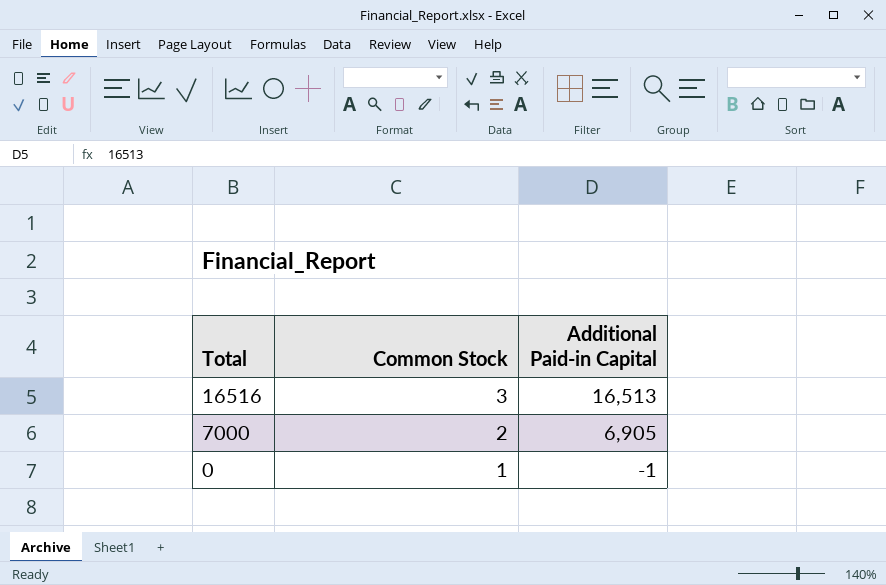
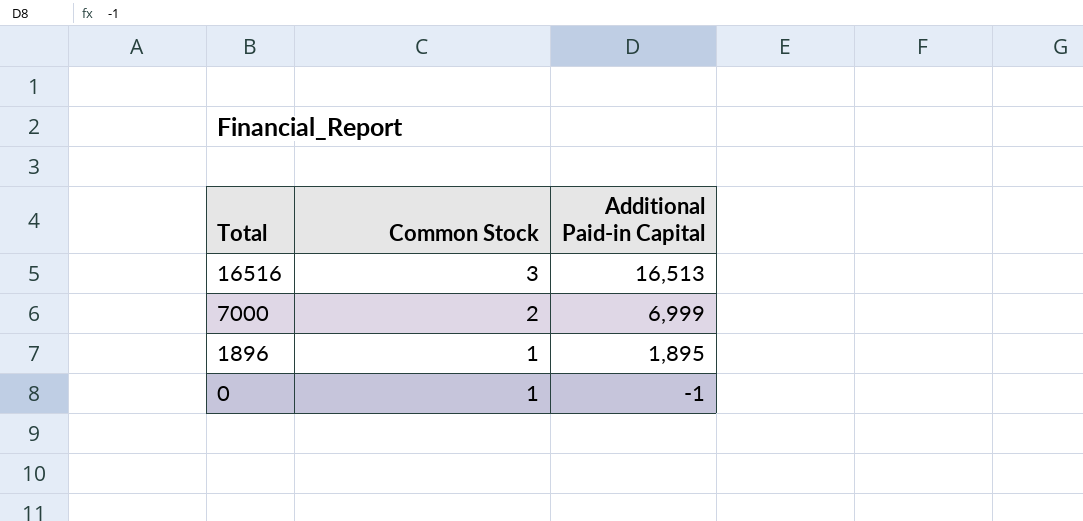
7000 | Additional Paid-in Capital: 6,905 -> 6,999
row 1896: none -> 1 | 1,895

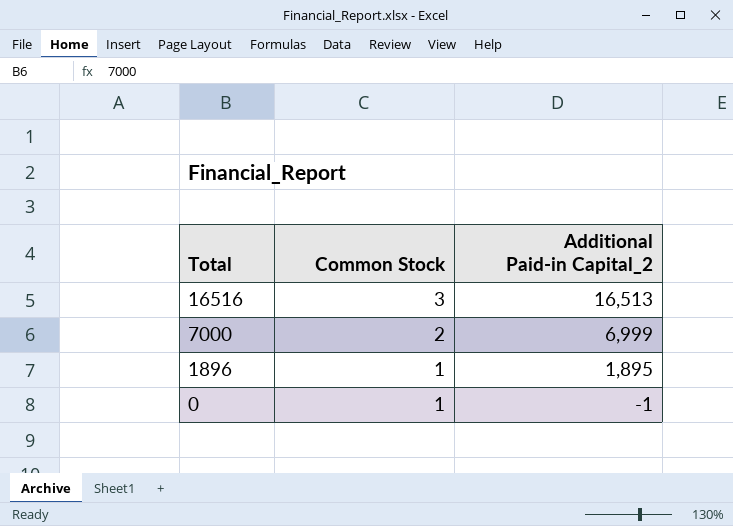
column name: Additional Paid-in Capital -> Additional Paid-in Capital_2

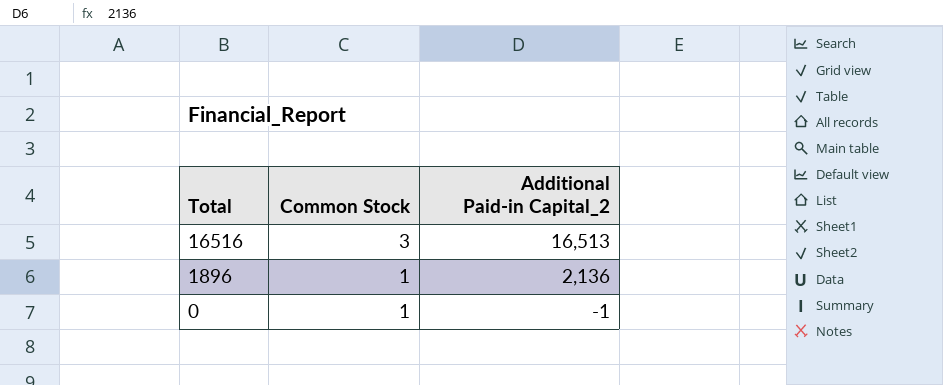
row 7000: 2 | 6,999 -> none
1896 | Additional Paid-in Capital_2: 1,895 -> 2,136

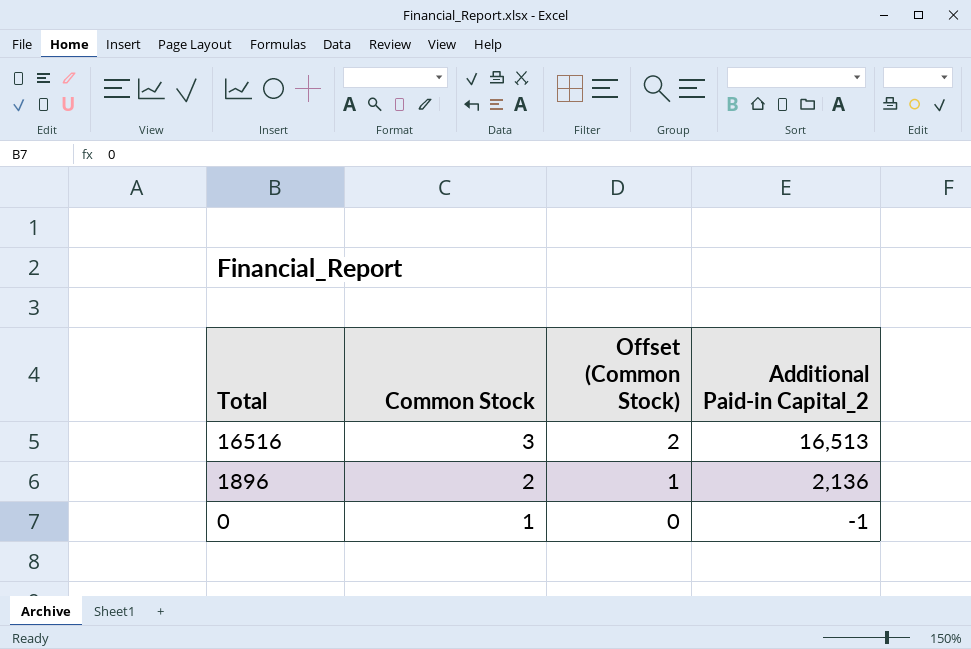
column Offset (Common Stock) | formula: none -> [Common Stock] - 1
1896 | Common Stock: 1 -> 2

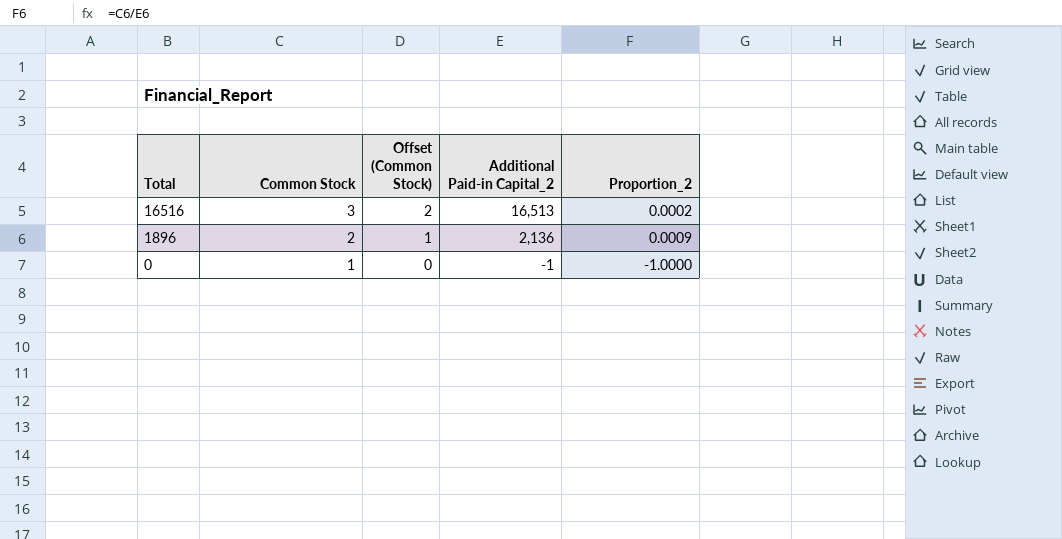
column Proportion_2 | formula: none -> [Common Stock] / [Additional Paid-in Capital_2]

